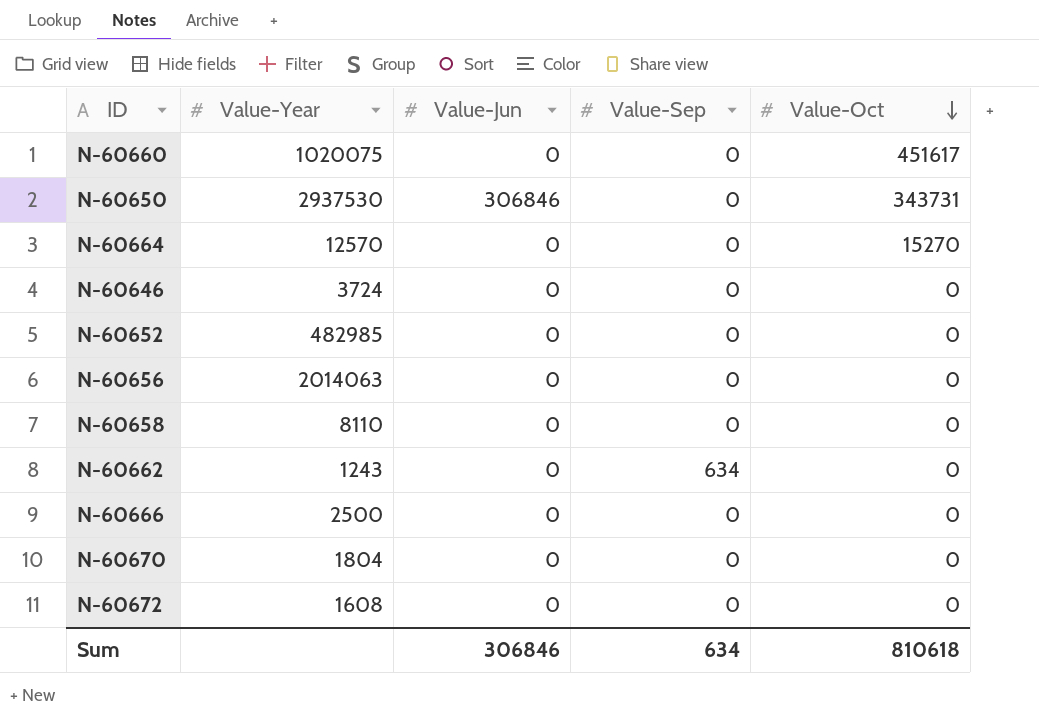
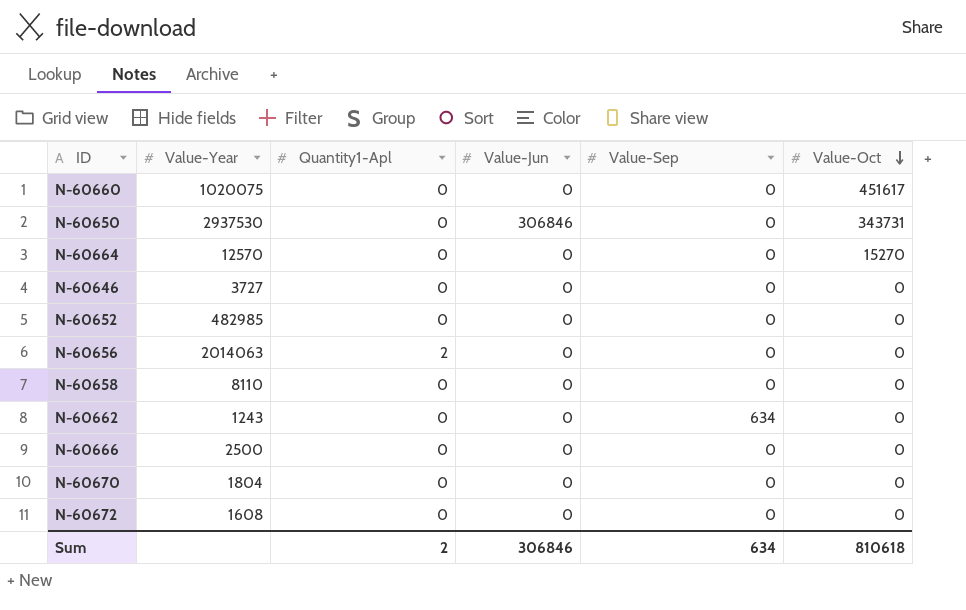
column Quantity1-Apl | position: none -> 3
N-60646 | Value-Year: 3724 -> 3727

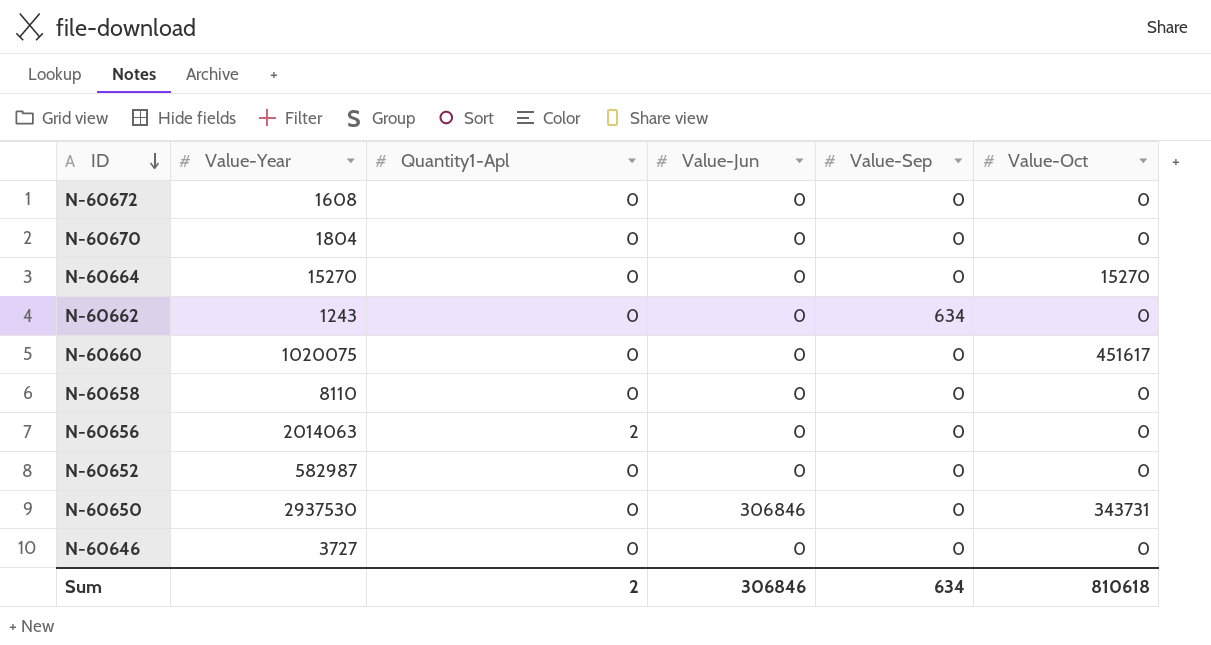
row order: Value-Oct descending -> ID descending
row N-60666: 2500 | 0 | 0 | 0 | 0 -> none
N-60664 | Value-Year: 12570 -> 15270
N-60652 | Value-Year: 482985 -> 582987

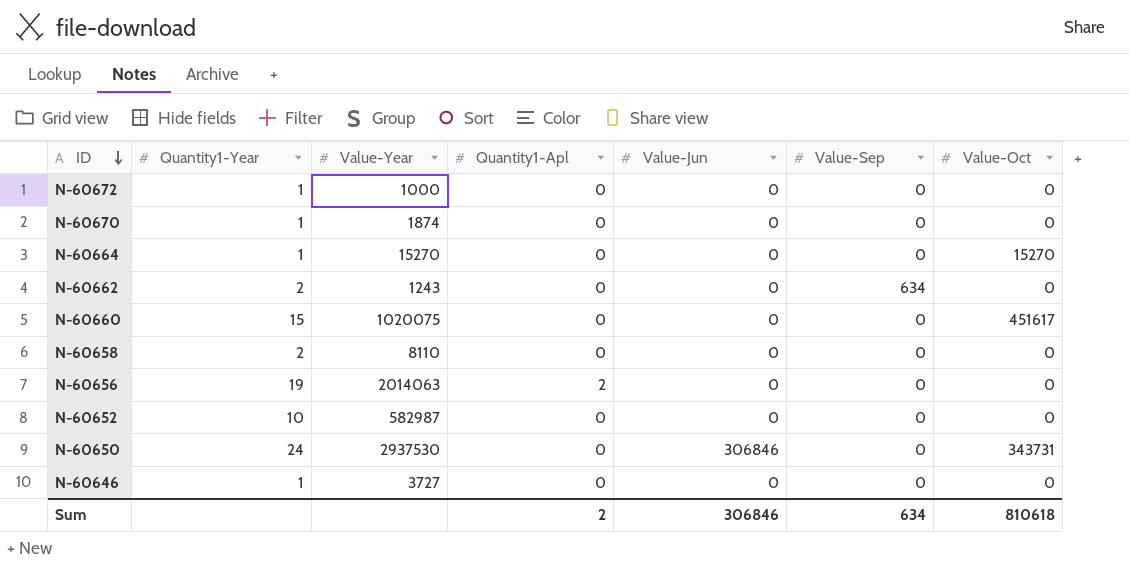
column Quantity1-Year | position: none -> 2
N-60672 | Value-Year: 1608 -> 1000
N-60670 | Value-Year: 1804 -> 1874

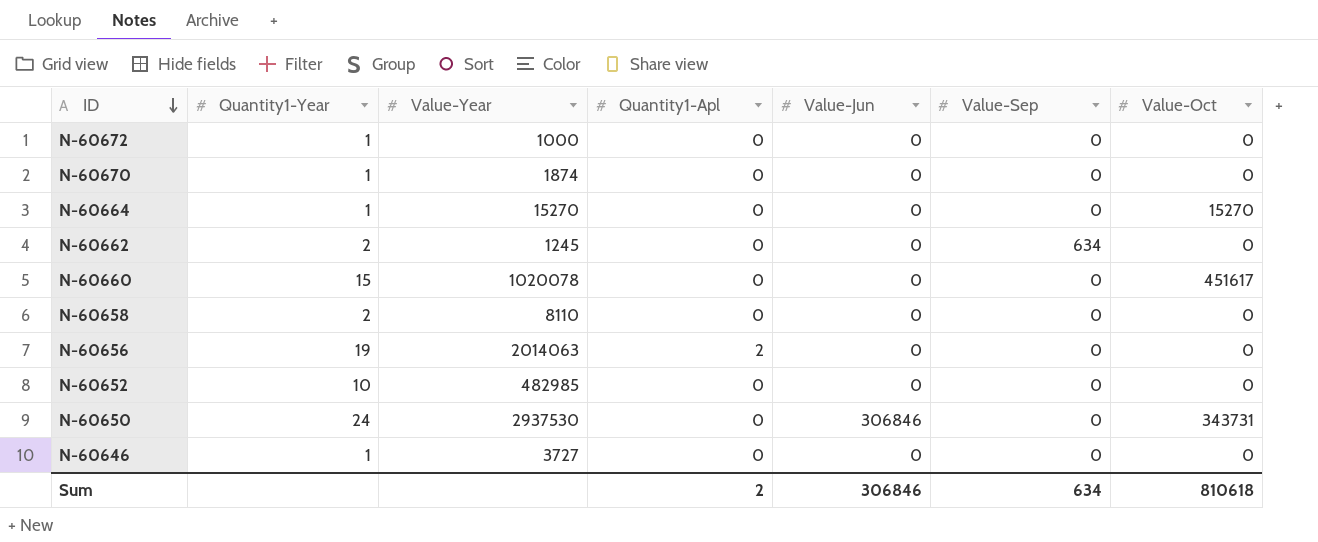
N-60662 | Value-Year: 1243 -> 1245
N-60660 | Value-Year: 1020075 -> 1020078
N-60652 | Value-Year: 582987 -> 482985

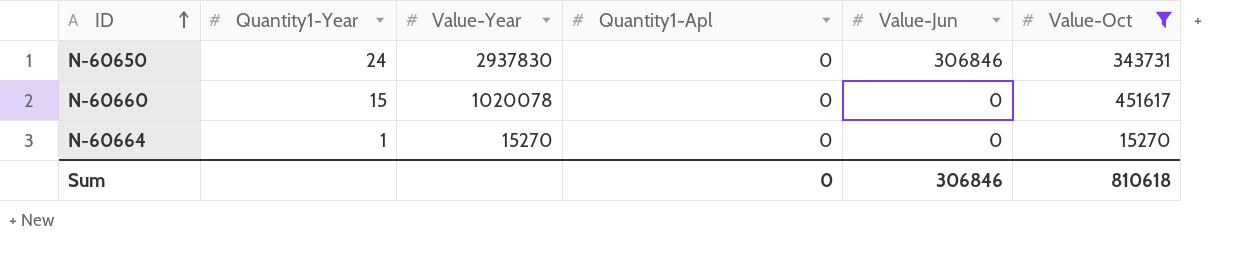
filter: none -> Value-Oct != 0
row order: ID descending -> ID ascending
column Value-Sep | position: 6 -> none
N-60650 | Value-Year: 2937530 -> 2937830
Sum | Quantity1-Apl: 2 -> 0

